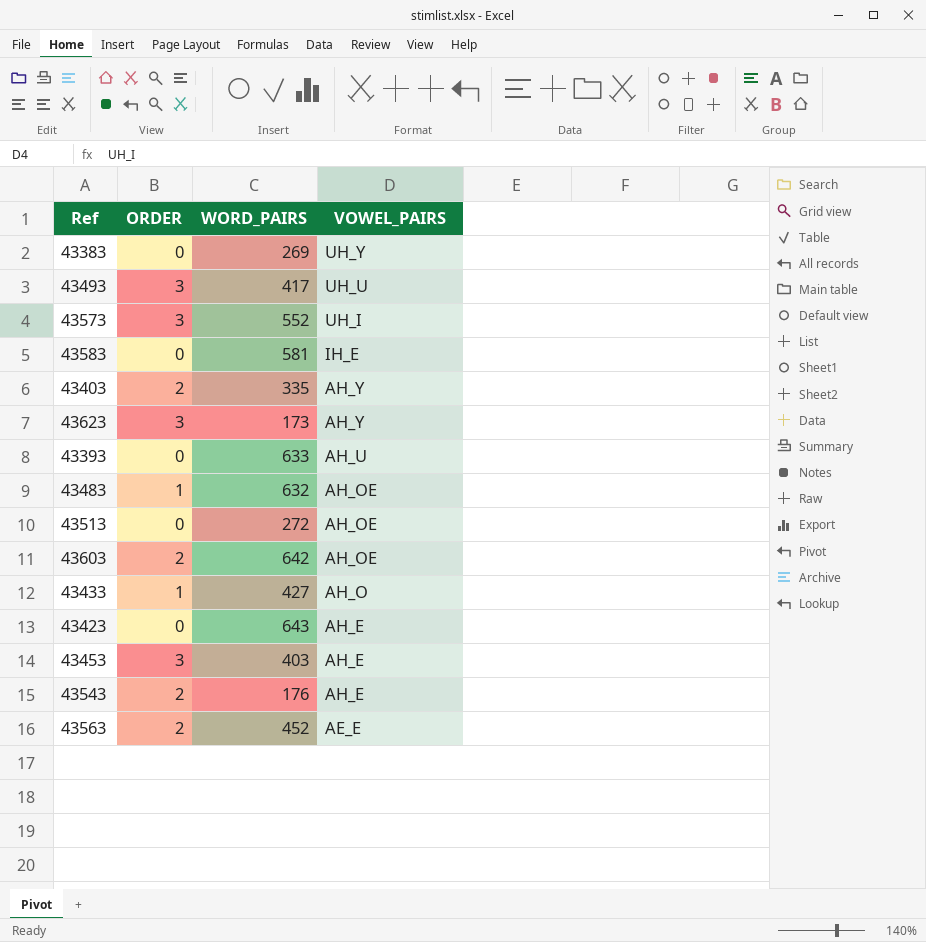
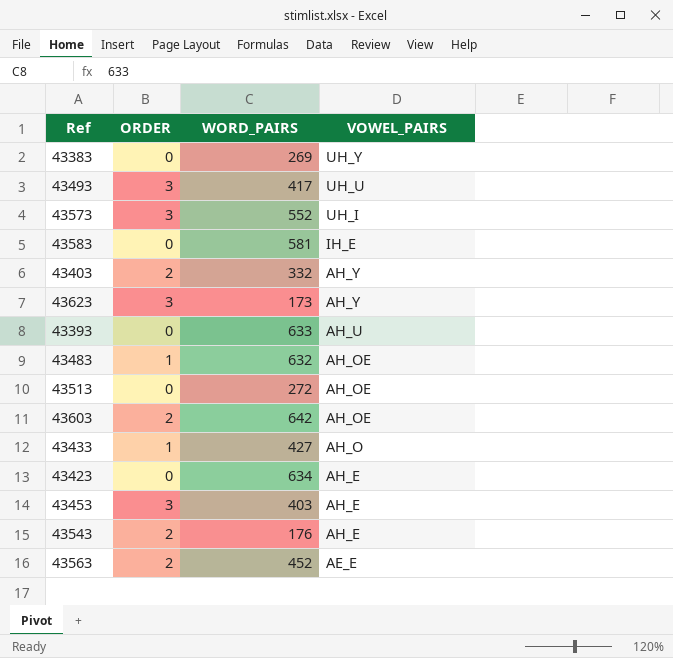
43403 | WORD_PAIRS: 335 -> 332
43423 | WORD_PAIRS: 643 -> 634

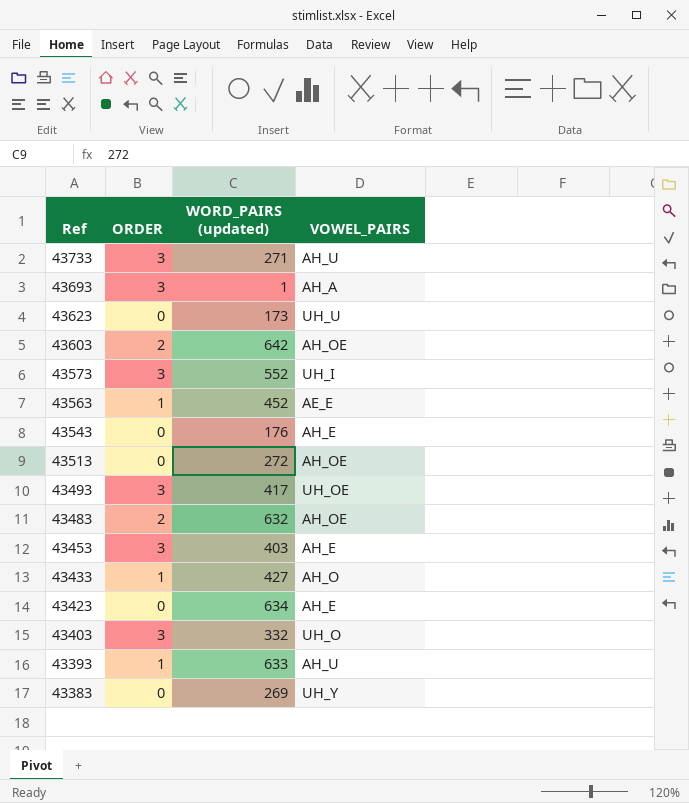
row order: VOWEL_PAIRS descending -> Ref descending
column name: WORD_PAIRS -> WORD_PAIRS (updated)
row 43583: 0 | 581 | IH_E -> none
row 43733: none -> 3 | 271 | AH_U
row 43693: none -> 3 | 1 | AH_A
43623 | ORDER: 3 -> 0
43623 | VOWEL_PAIRS: AH_Y -> UH_U
43563 | ORDER: 2 -> 1
43543 | ORDER: 2 -> 0
43493 | VOWEL_PAIRS: UH_U -> UH_OE
43483 | ORDER: 1 -> 2
43403 | ORDER: 2 -> 3
43403 | VOWEL_PAIRS: AH_Y -> UH_O
43393 | ORDER: 0 -> 1

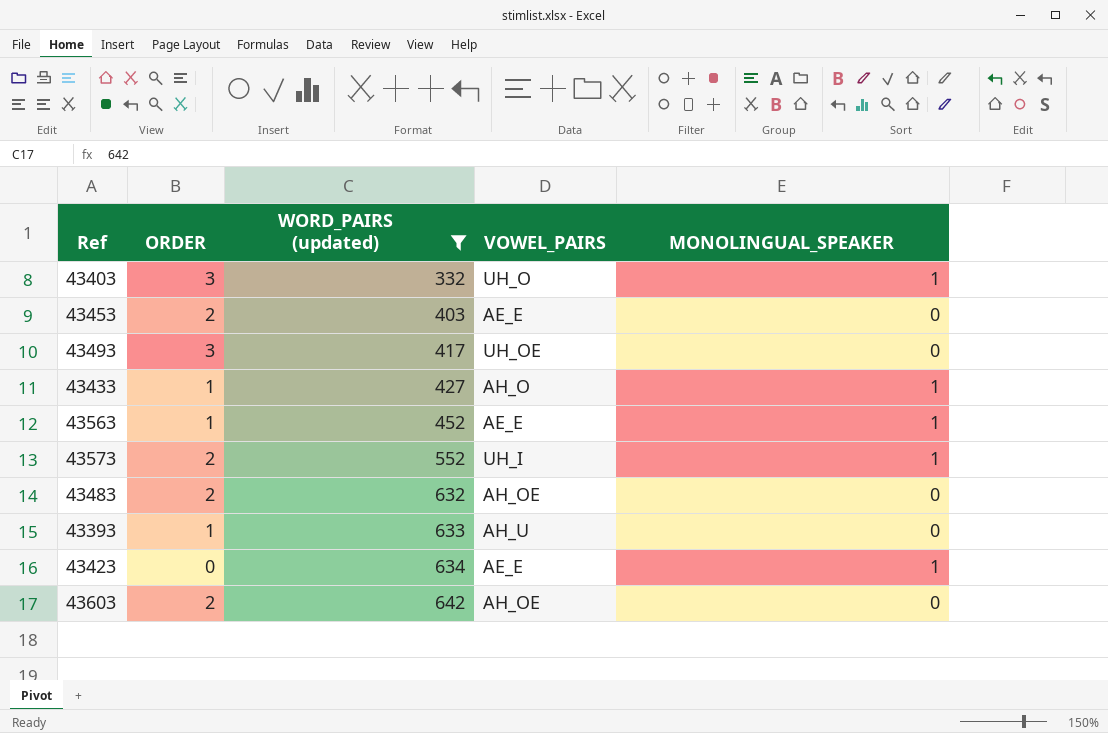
filter: none -> WORD_PAIRS (updated) >= 332
row order: Ref descending -> WORD_PAIRS (updated) ascending
column MONOLINGUAL_SPEAKER | position: none -> 5
43453 | ORDER: 3 -> 2
43453 | VOWEL_PAIRS: AH_E -> AE_E
43573 | ORDER: 3 -> 2
43423 | VOWEL_PAIRS: AH_E -> AE_E

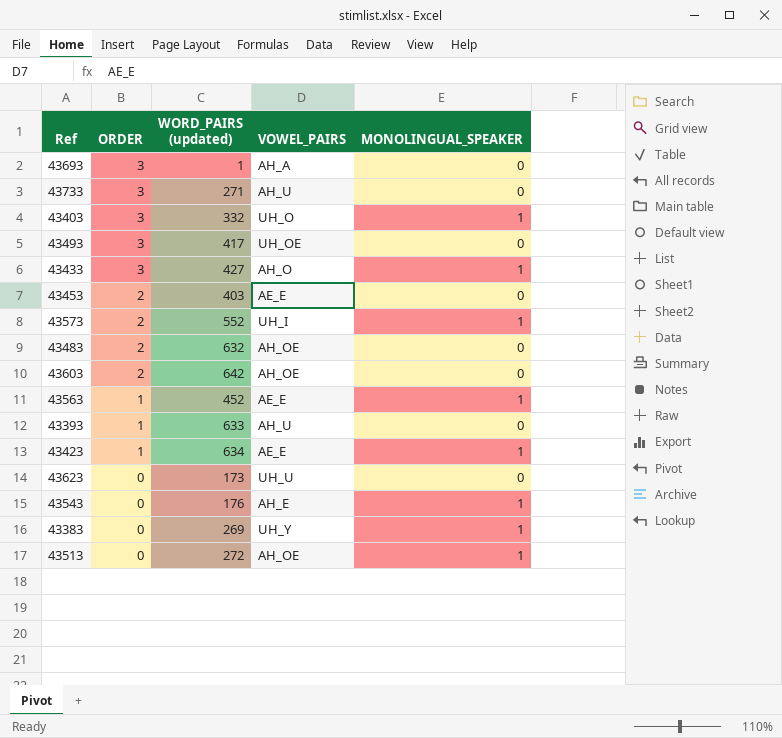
filter: WORD_PAIRS (updated) >= 332 -> none
row order: WORD_PAIRS (updated) ascending -> ORDER descending
43433 | ORDER: 1 -> 3
43423 | ORDER: 0 -> 1

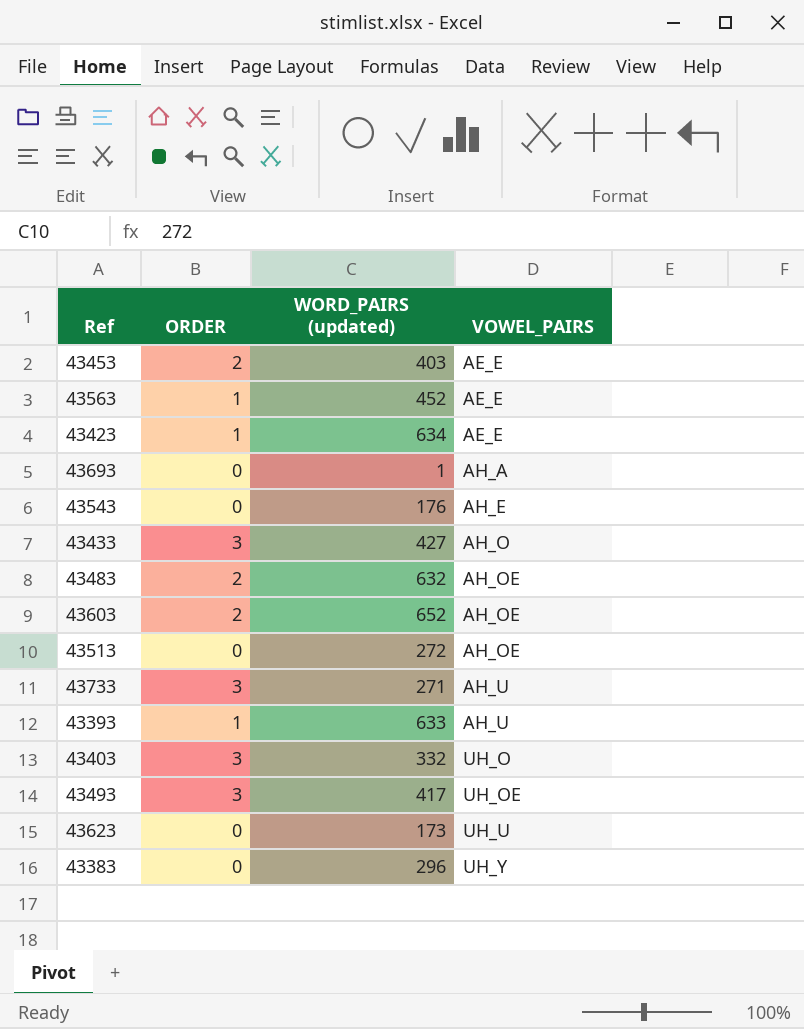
row order: ORDER descending -> VOWEL_PAIRS ascending
column MONOLINGUAL_SPEAKER | position: 5 -> none
row 43573: 2 | 552 | UH_I | 1 -> none
43693 | ORDER: 3 -> 0
43603 | WORD_PAIRS (updated): 642 -> 652
43383 | WORD_PAIRS (updated): 269 -> 296

